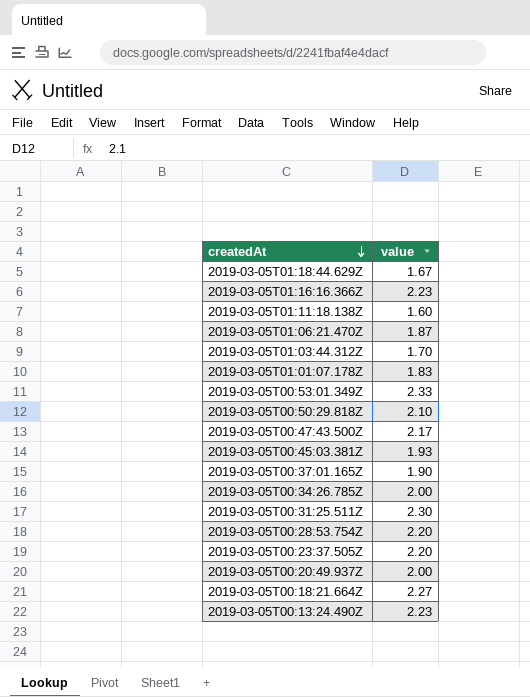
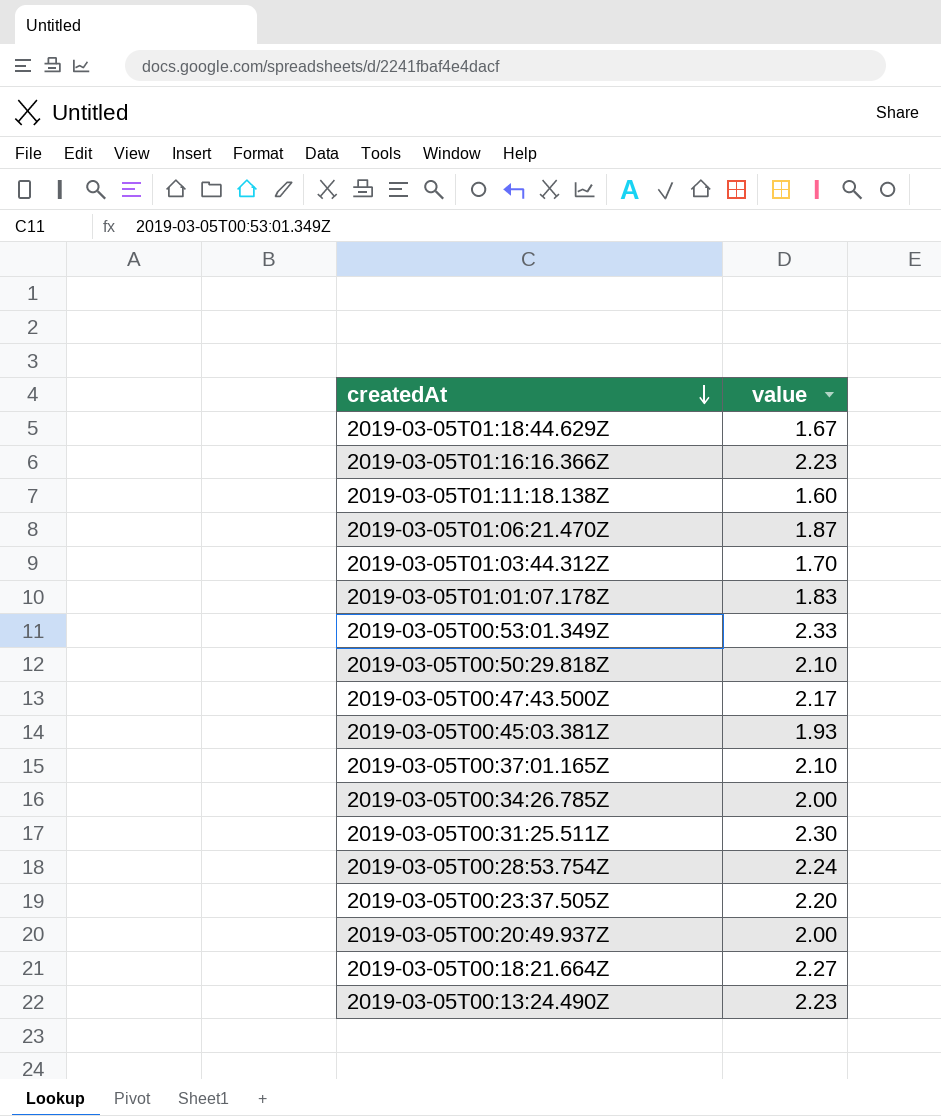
2019-03-05T00:37:01.165Z | value: 1.90 -> 2.10
2019-03-05T00:28:53.754Z | value: 2.20 -> 2.24

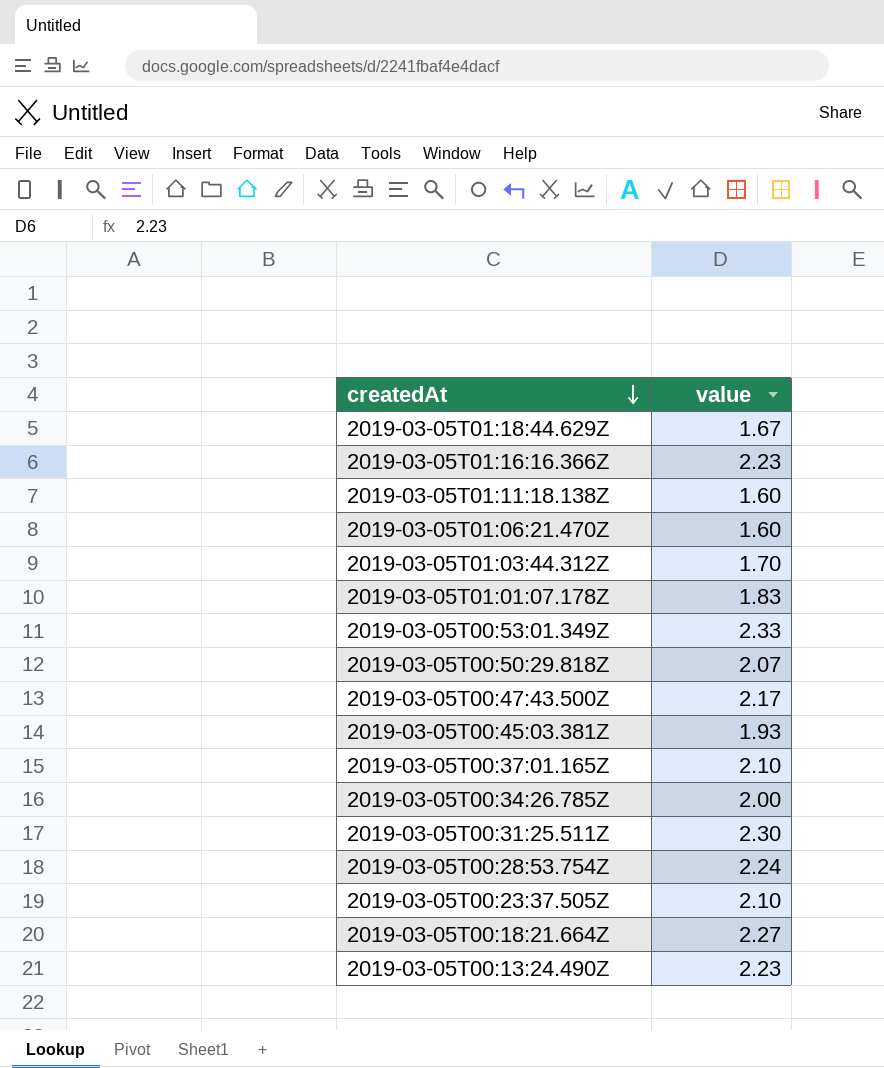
row 2019-03-05T00:20:49.937Z: 2.00 -> none
2019-03-05T01:06:21.470Z | value: 1.87 -> 1.60
2019-03-05T00:50:29.818Z | value: 2.10 -> 2.07
2019-03-05T00:23:37.505Z | value: 2.20 -> 2.10

